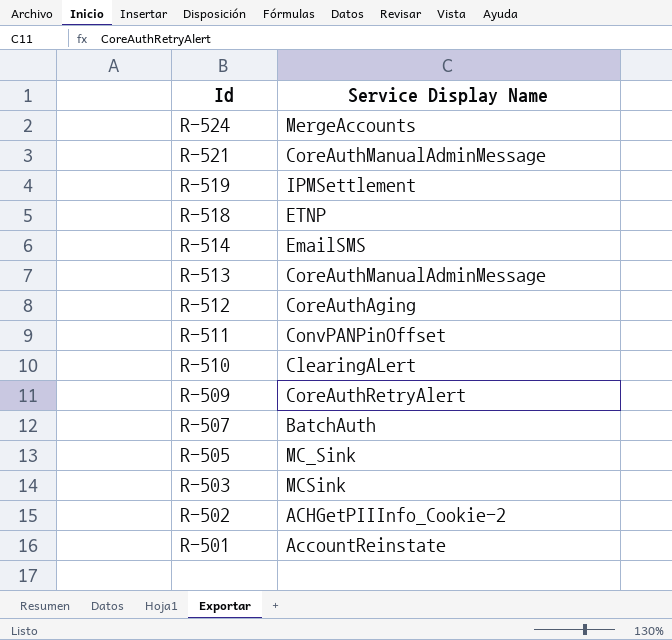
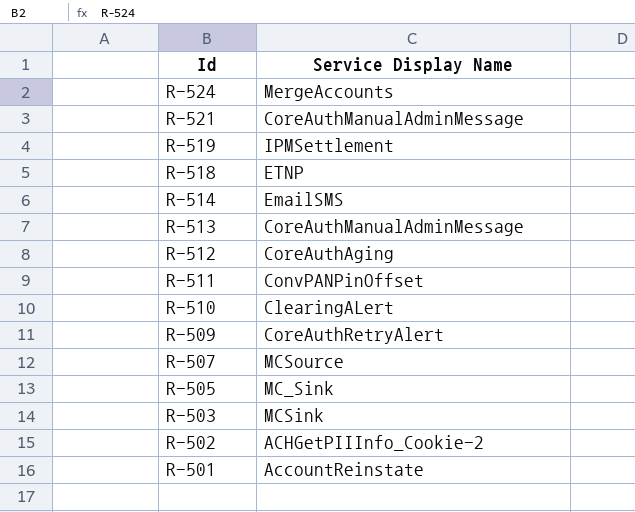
R-507 | Service Display Name: BatchAuth -> MCSource

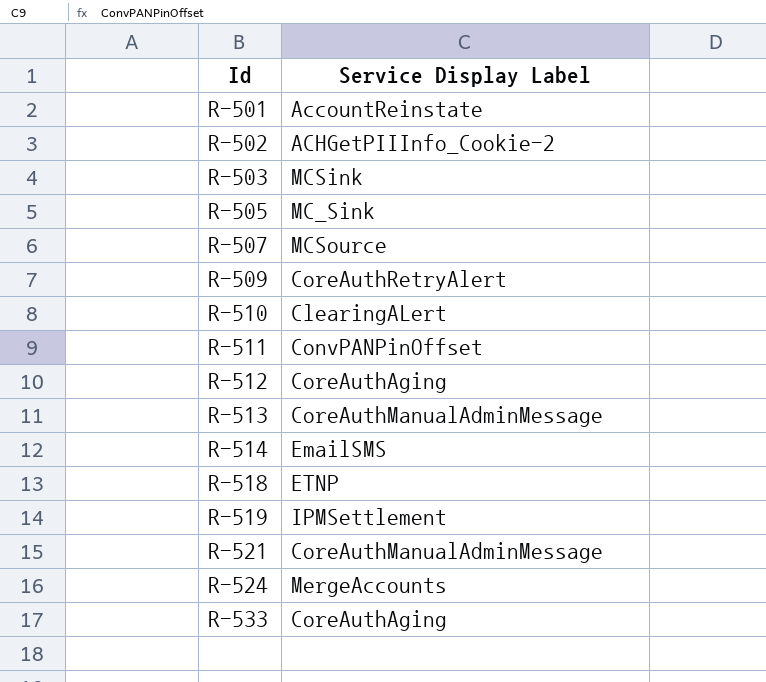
row order: Id descending -> Id ascending
column name: Service Display Name -> Service Display Label
row R-533: none -> CoreAuthAging

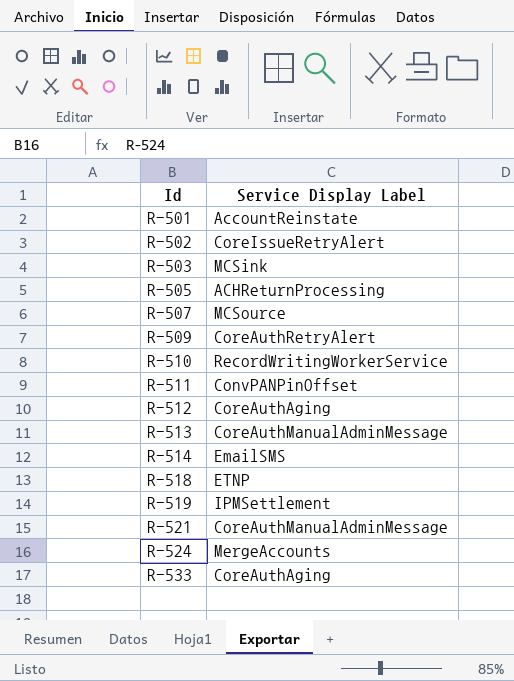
R-502 | Service Display Label: ACHGetPIIInfo_Cookie-2 -> CoreIssueRetryAlert
R-505 | Service Display Label: MC_Sink -> ACHReturnProcessing
R-510 | Service Display Label: ClearingALert -> RecordWritingWorkerService

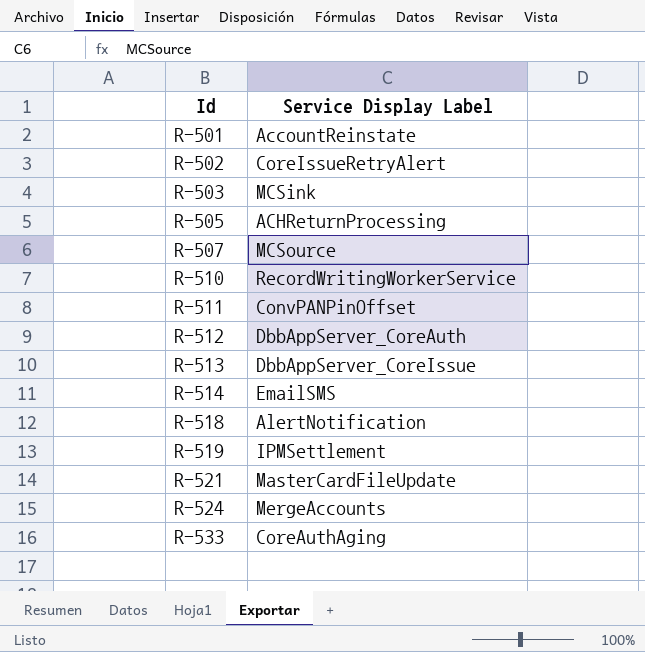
row R-509: CoreAuthRetryAlert -> none
R-512 | Service Display Label: CoreAuthAging -> DbbAppServer_CoreAuth
R-513 | Service Display Label: CoreAuthManualAdminMessage -> DbbAppServer_CoreIssue
R-518 | Service Display Label: ETNP -> AlertNotification
R-521 | Service Display Label: CoreAuthManualAdminMessage -> MasterCardFileUpdate

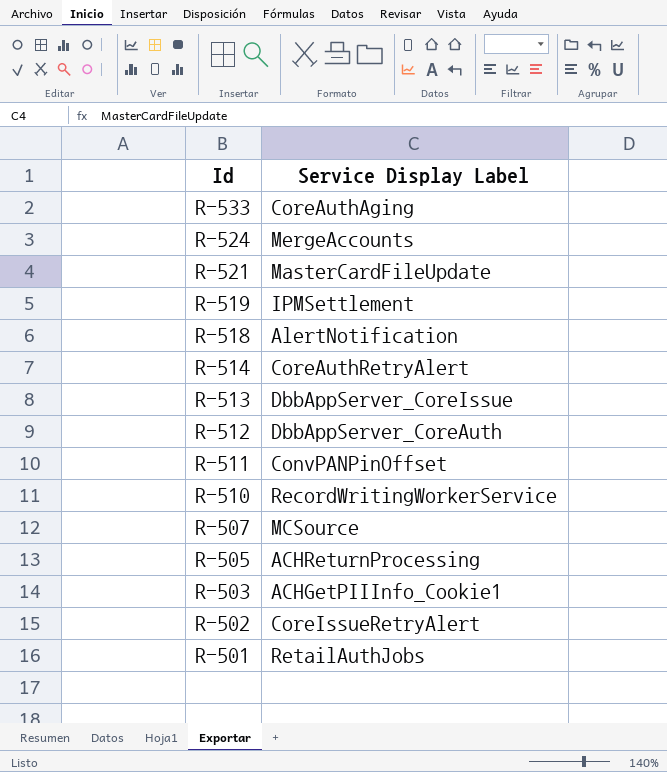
row order: Id ascending -> Id descending
R-514 | Service Display Label: EmailSMS -> CoreAuthRetryAlert
R-503 | Service Display Label: MCSink -> ACHGetPIIInfo_Cookie1
R-501 | Service Display Label: AccountReinstate -> RetailAuthJobs

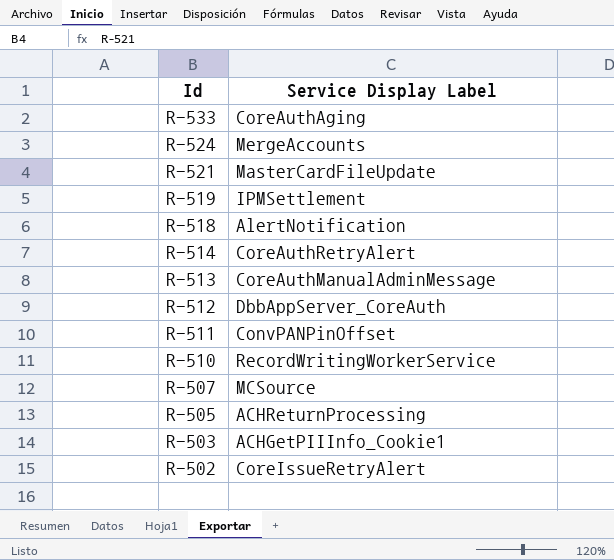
row R-501: RetailAuthJobs -> none
R-513 | Service Display Label: DbbAppServer_CoreIssue -> CoreAuthManualAdminMessage

